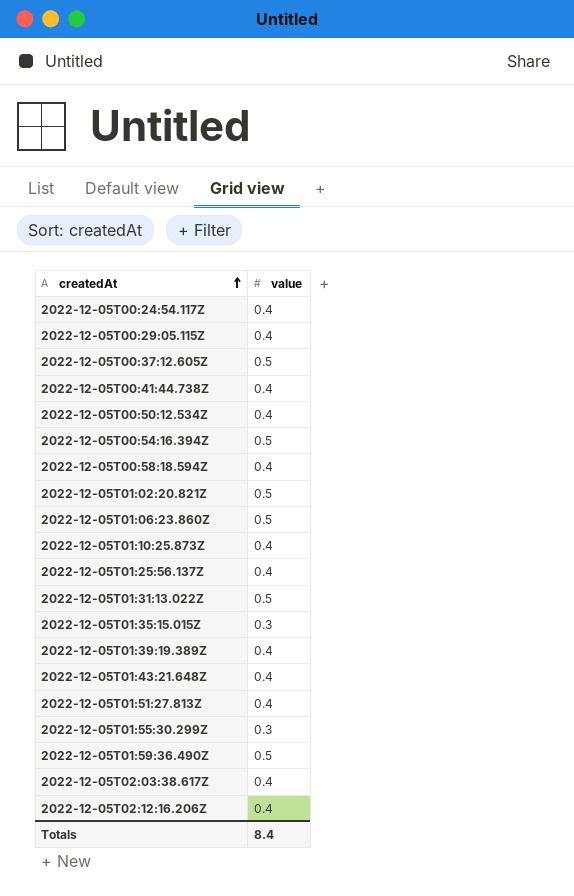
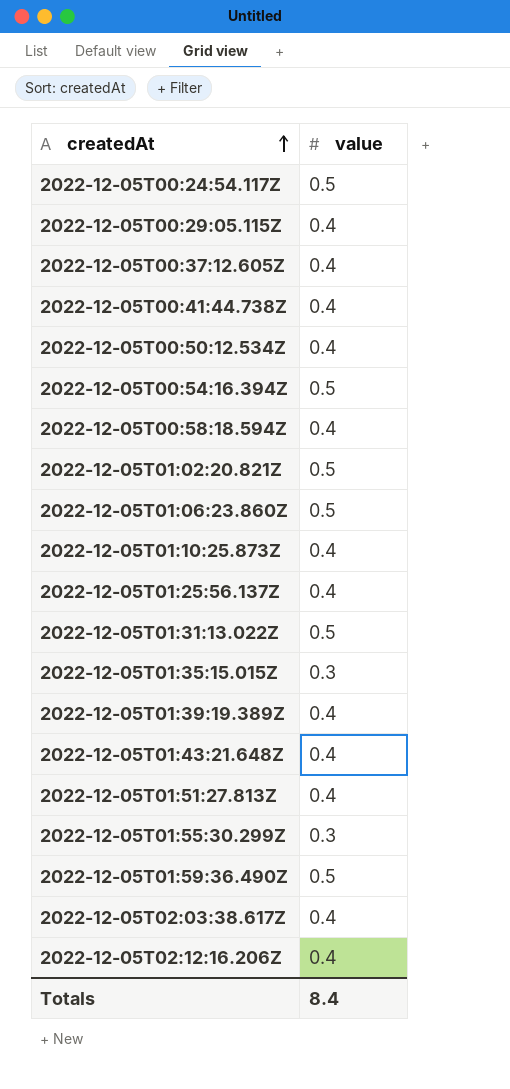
2022-12-05T00:24:54.117Z | value: 0.4 -> 0.5
2022-12-05T00:37:12.605Z | value: 0.5 -> 0.4

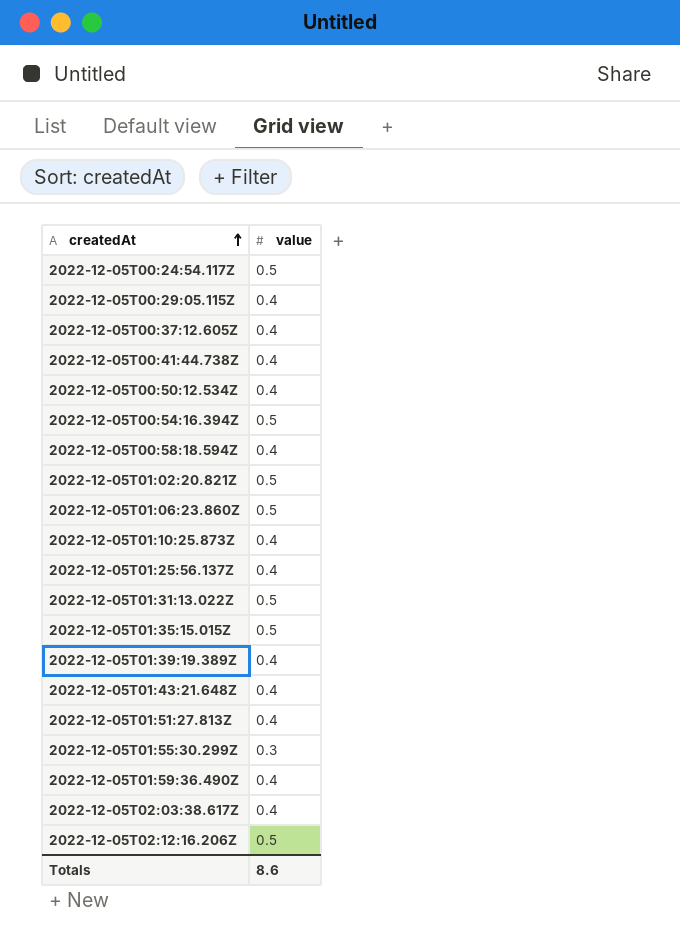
2022-12-05T01:35:15.015Z | value: 0.3 -> 0.5
2022-12-05T01:59:36.490Z | value: 0.5 -> 0.4
2022-12-05T02:12:16.206Z | value: 0.4 -> 0.5
Totals | value: 8.4 -> 8.6

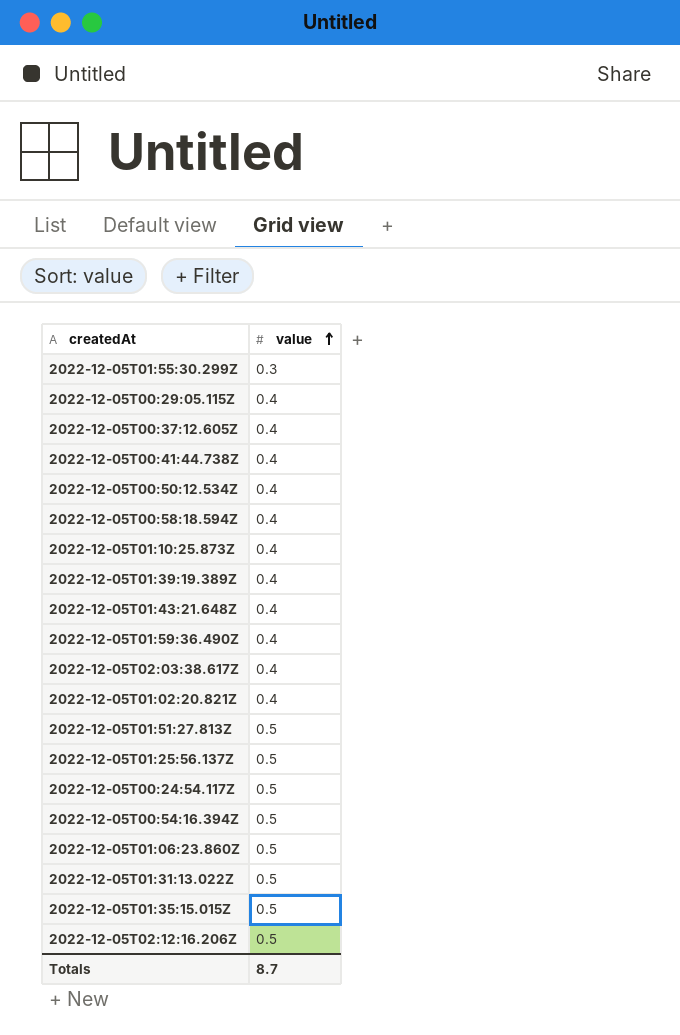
row order: createdAt ascending -> value ascending
2022-12-05T01:02:20.821Z | value: 0.5 -> 0.4
2022-12-05T01:51:27.813Z | value: 0.4 -> 0.5
2022-12-05T01:25:56.137Z | value: 0.4 -> 0.5
Totals | value: 8.6 -> 8.7

